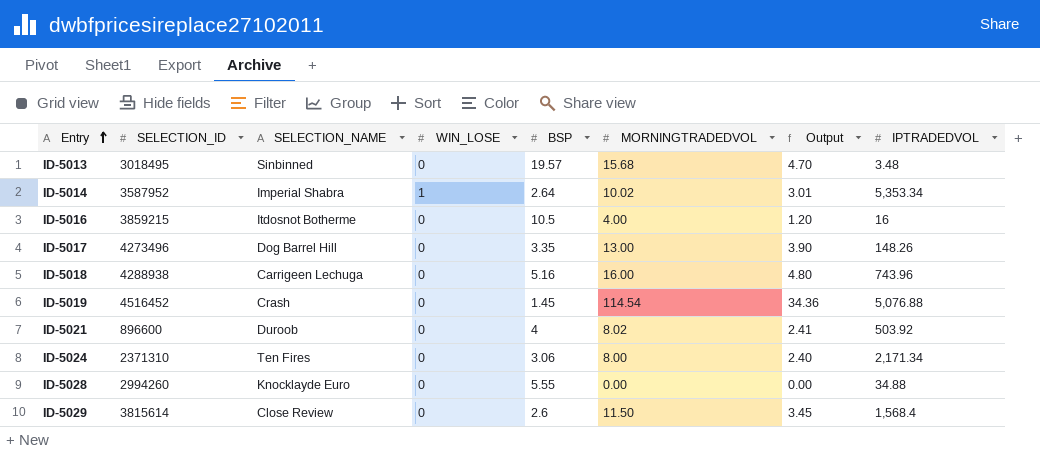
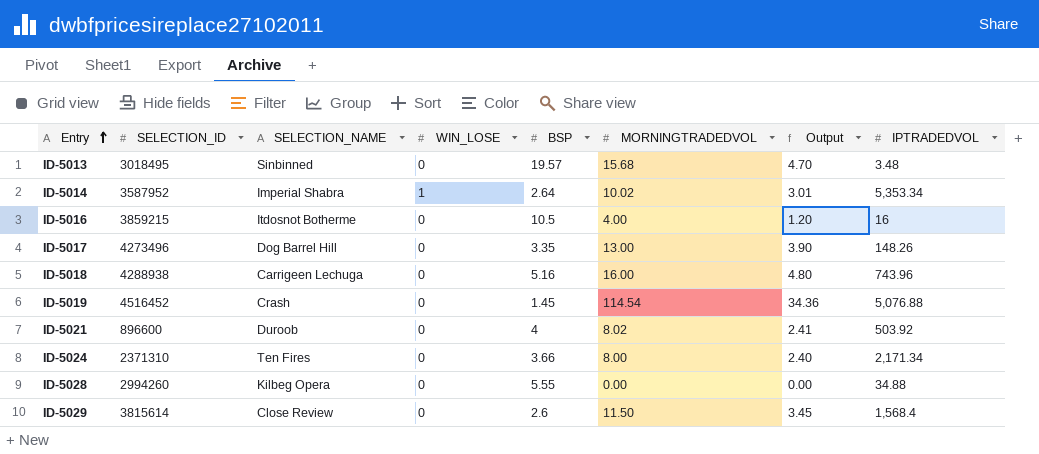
ID-5024 | BSP: 3.06 -> 3.66
ID-5028 | SELECTION_NAME: Knocklayde Euro -> Kilbeg Opera

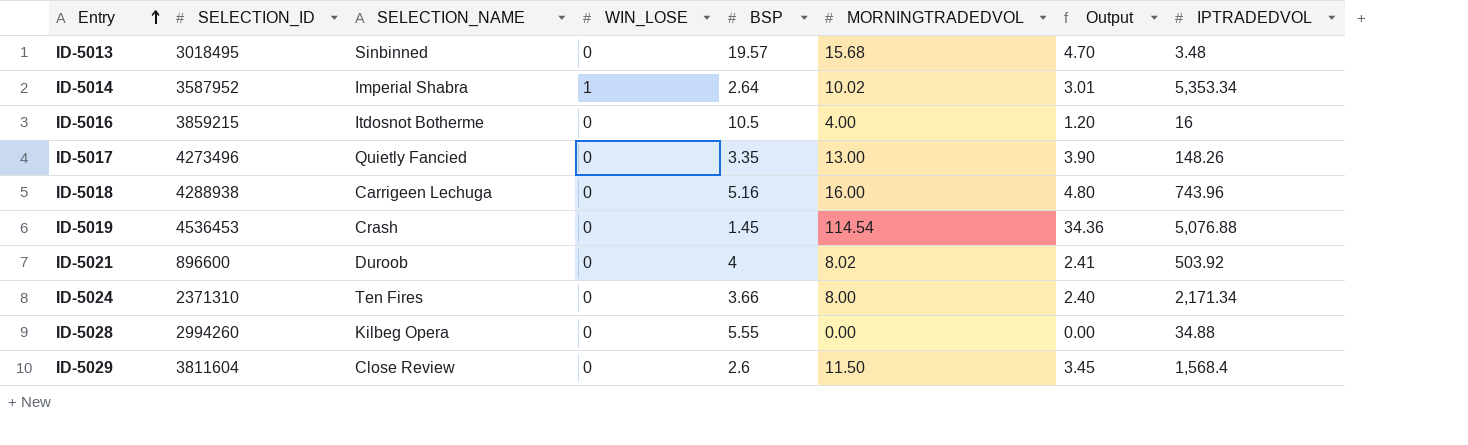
ID-5017 | SELECTION_NAME: Dog Barrel Hill -> Quietly Fancied
ID-5019 | SELECTION_ID: 4516452 -> 4536453
ID-5029 | SELECTION_ID: 3815614 -> 3811604

